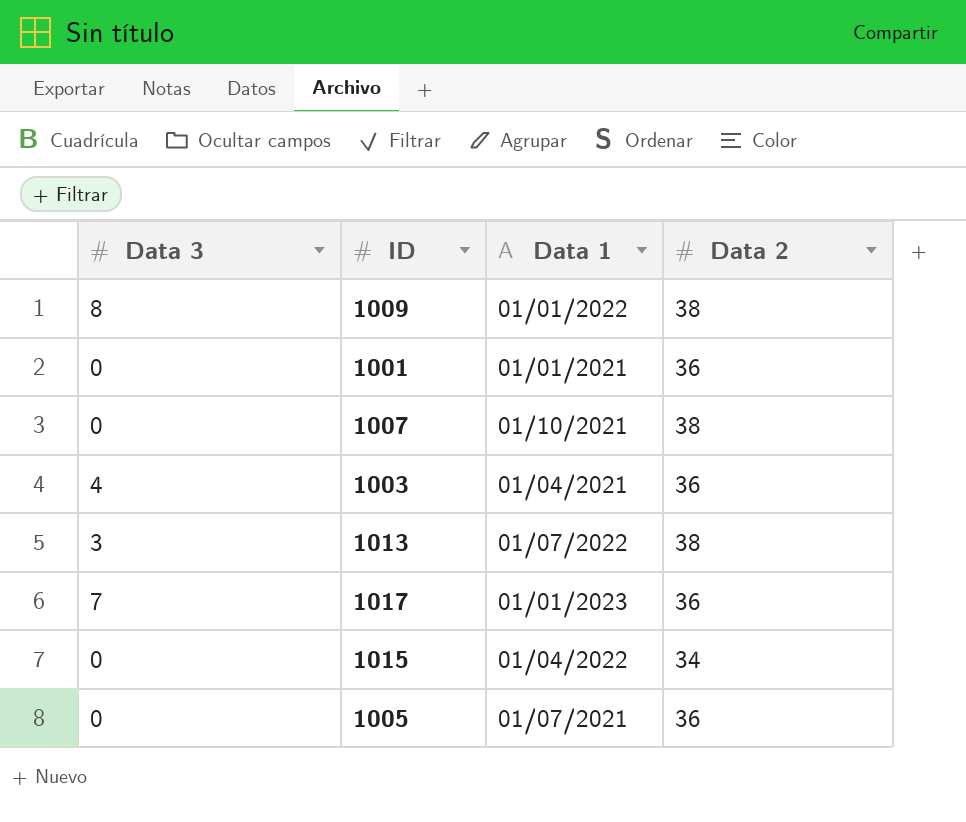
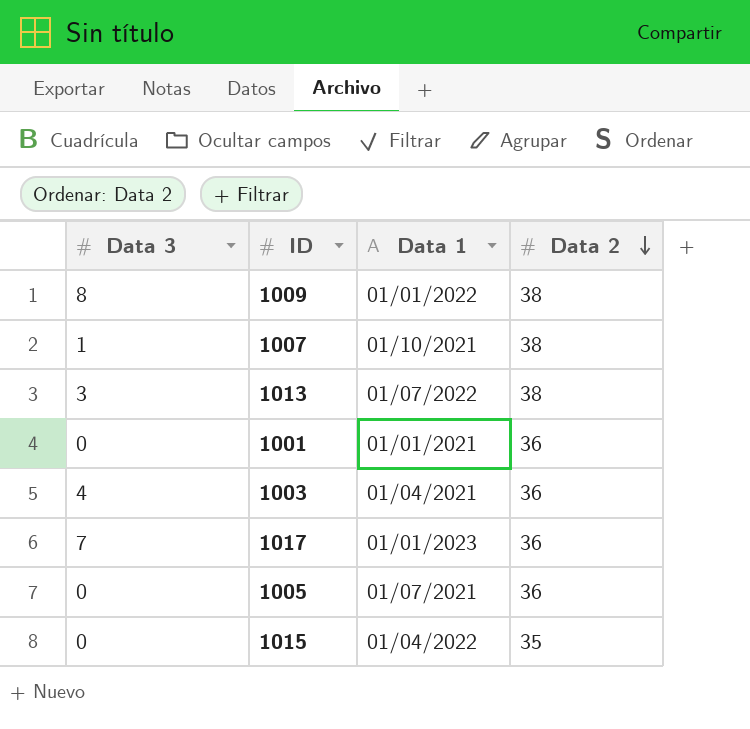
row order: none -> Data 2 descending
1007 | Data 3: 0 -> 1
1015 | Data 2: 34 -> 35

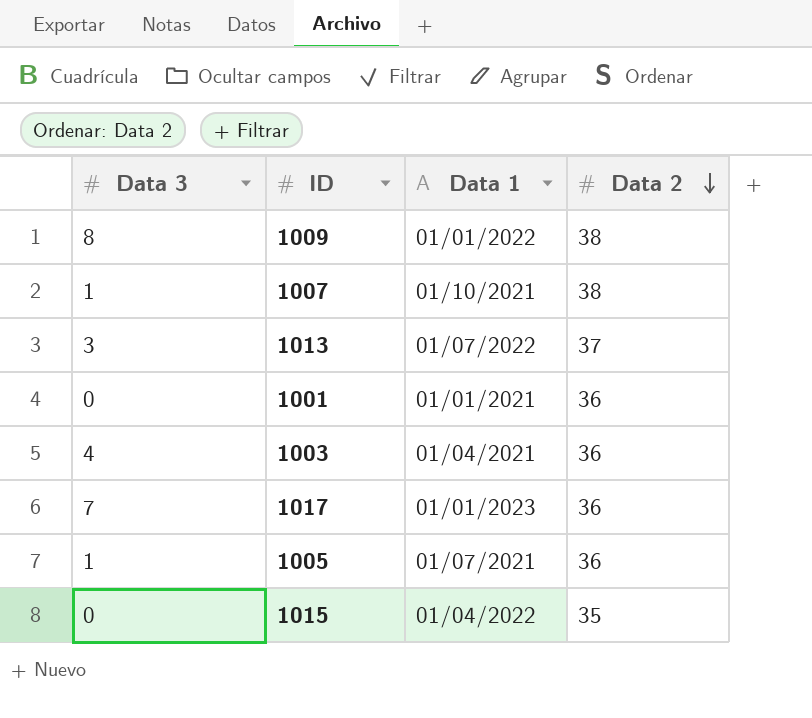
1013 | Data 2: 38 -> 37
1005 | Data 3: 0 -> 1

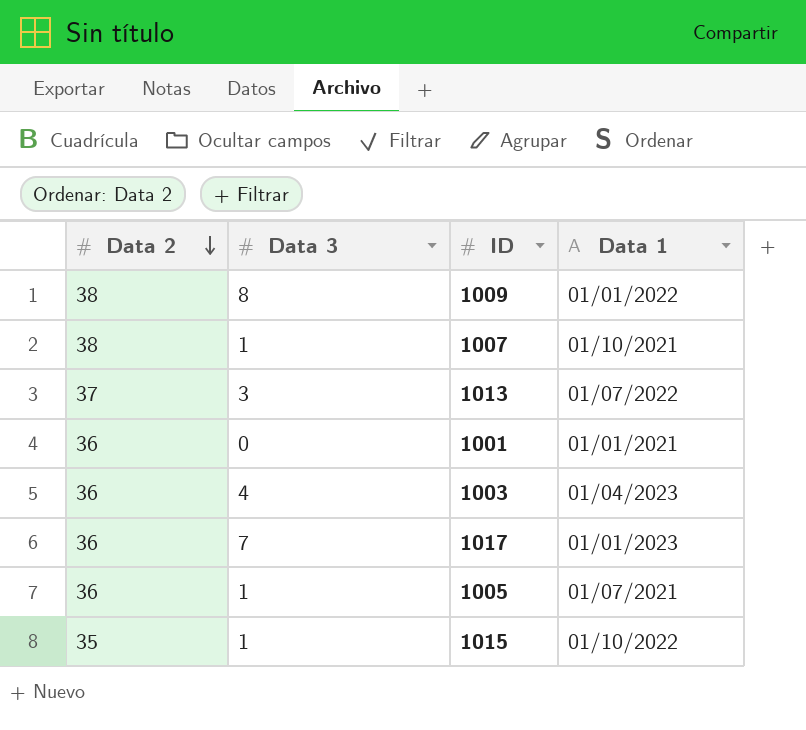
column Data 2 | position: 4 -> 1
1003 | Data 1: 01/04/2021 -> 01/04/2023
1015 | Data 3: 0 -> 1
1015 | Data 1: 01/04/2022 -> 01/10/2022

